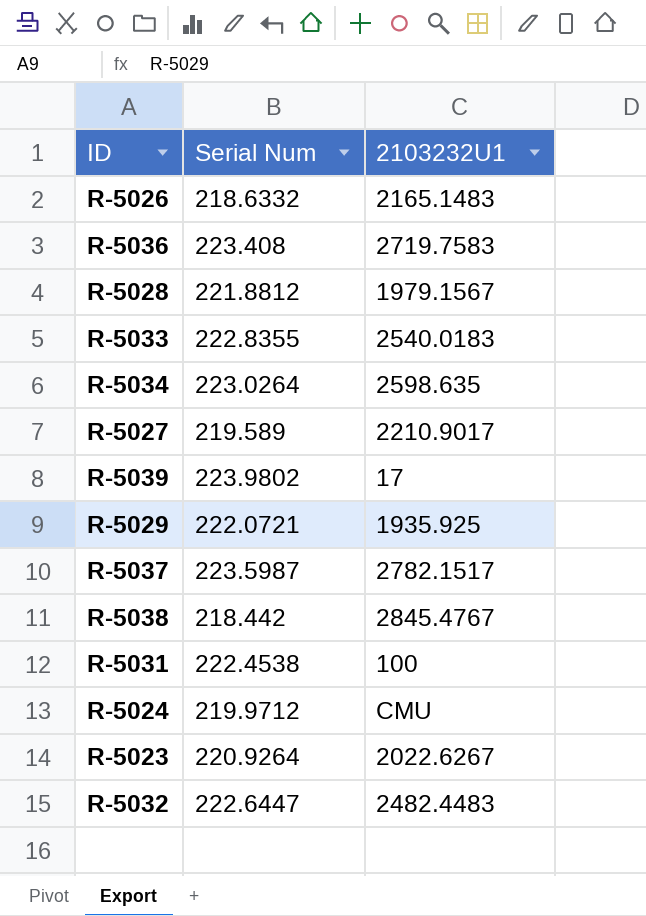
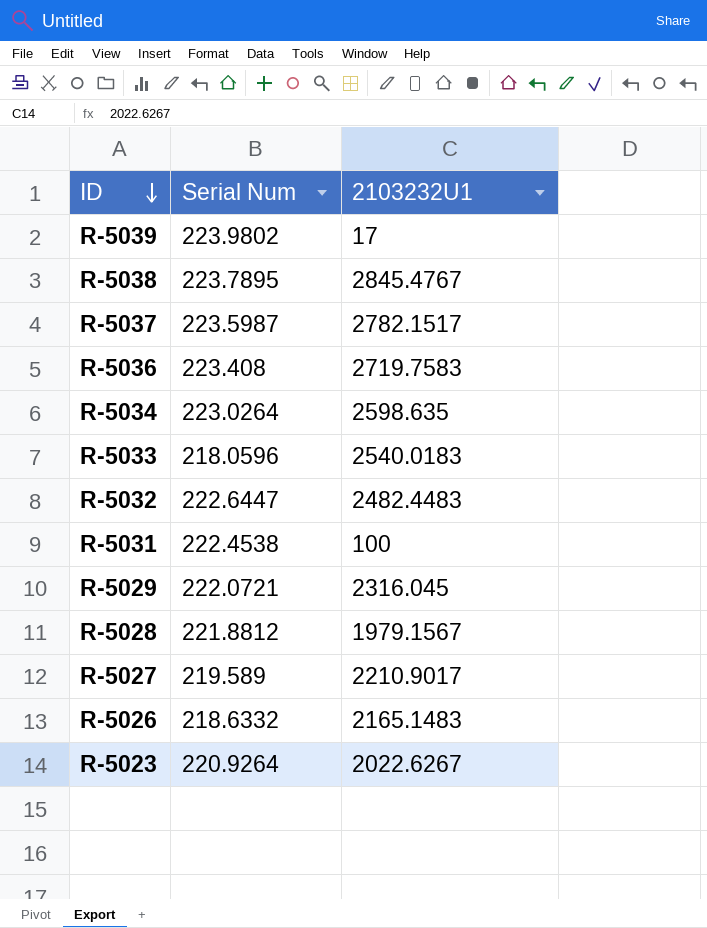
row order: none -> ID descending
row R-5024: 219.9712 | CMU -> none
R-5038 | Serial Num: 218.442 -> 223.7895
R-5033 | Serial Num: 222.8355 -> 218.0596
R-5029 | 2103232U1: 1935.925 -> 2316.045

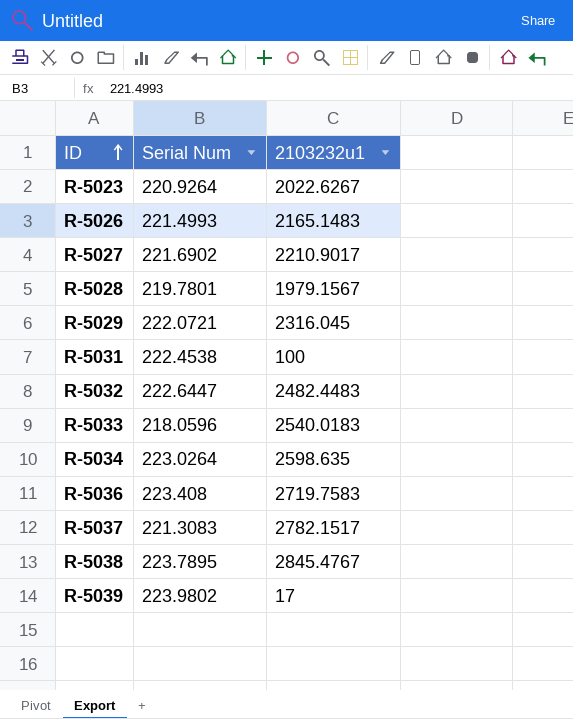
row order: ID descending -> ID ascending
column name: 2103232U1 -> 2103232u1
R-5026 | Serial Num: 218.6332 -> 221.4993
R-5027 | Serial Num: 219.589 -> 221.6902
R-5028 | Serial Num: 221.8812 -> 219.7801
R-5037 | Serial Num: 223.5987 -> 221.3083

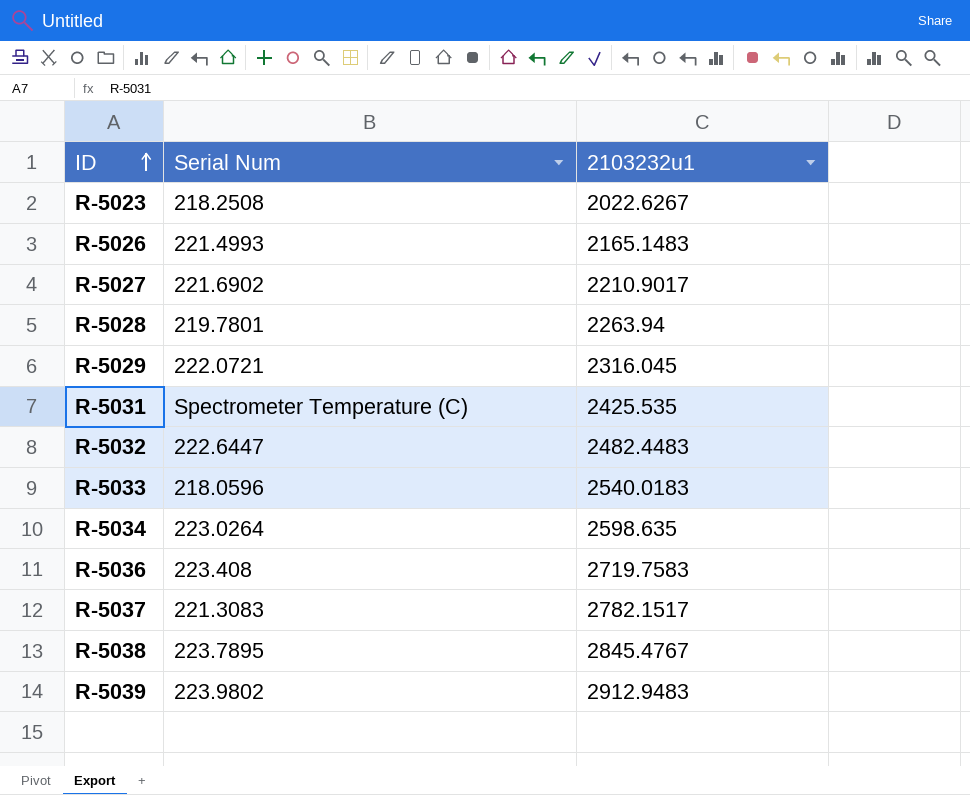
R-5023 | Serial Num: 220.9264 -> 218.2508
R-5028 | 2103232u1: 1979.1567 -> 2263.94
R-5031 | Serial Num: 222.4538 -> Spectrometer Temperature (C)
R-5031 | 2103232u1: 100 -> 2425.535
R-5039 | 2103232u1: 17 -> 2912.9483

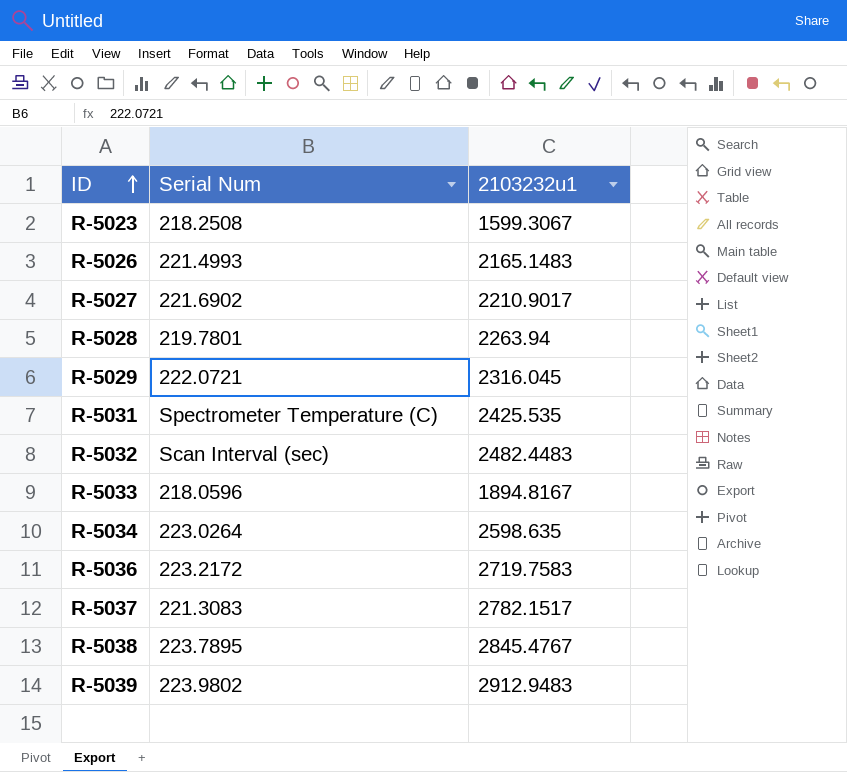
R-5023 | 2103232u1: 2022.6267 -> 1599.3067
R-5032 | Serial Num: 222.6447 -> Scan Interval (sec)
R-5033 | 2103232u1: 2540.0183 -> 1894.8167
R-5036 | Serial Num: 223.408 -> 223.2172

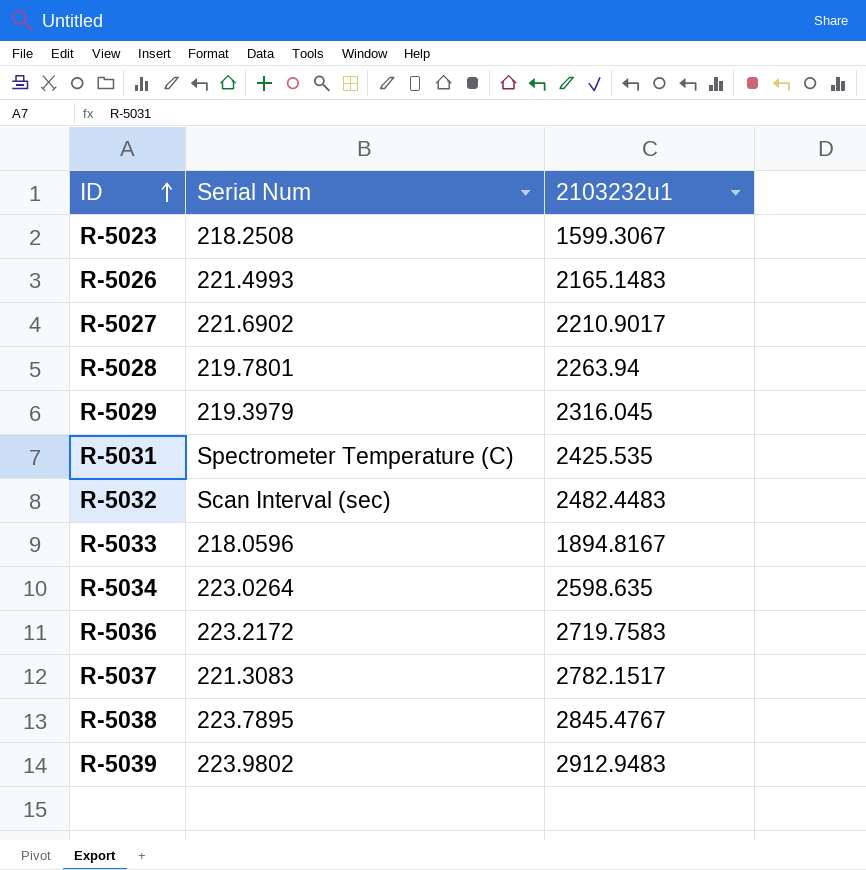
R-5029 | Serial Num: 222.0721 -> 219.3979

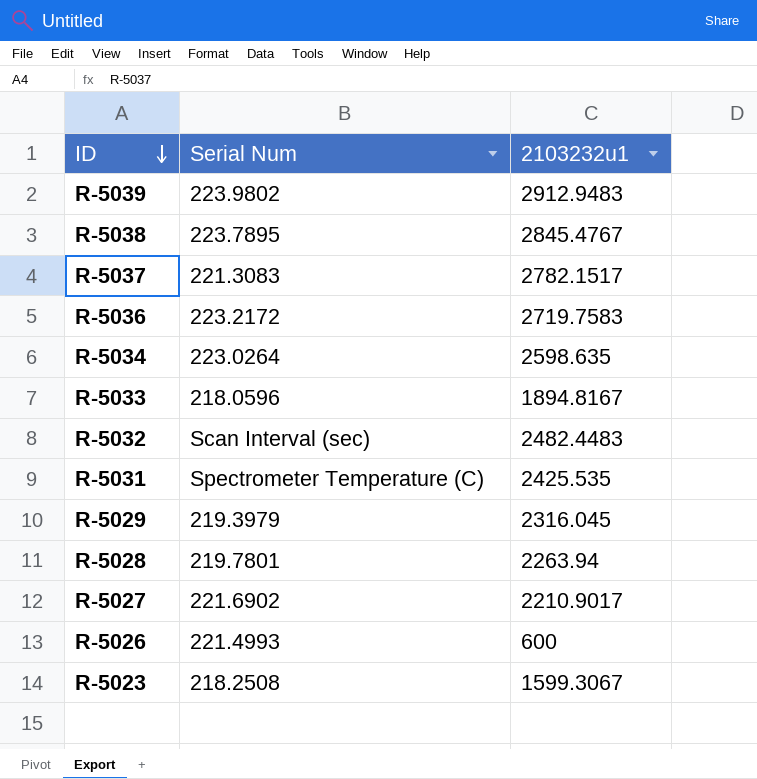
row order: ID ascending -> ID descending
R-5026 | 2103232u1: 2165.1483 -> 600

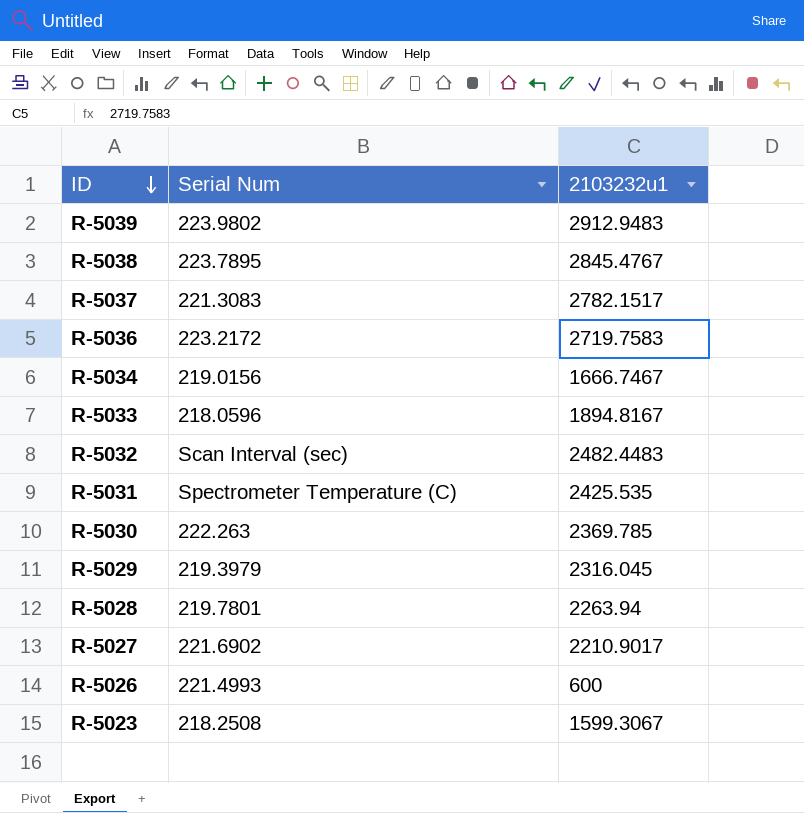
R-5034 | Serial Num: 223.0264 -> 219.0156
R-5034 | 2103232u1: 2598.635 -> 1666.7467
row R-5030: none -> 222.263 | 2369.785

